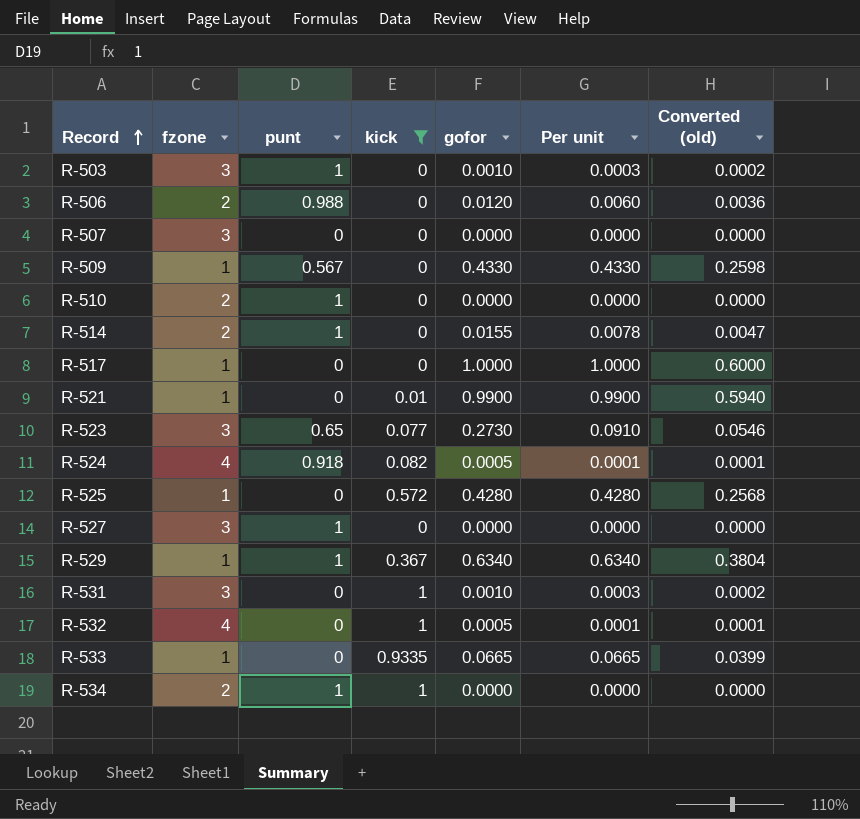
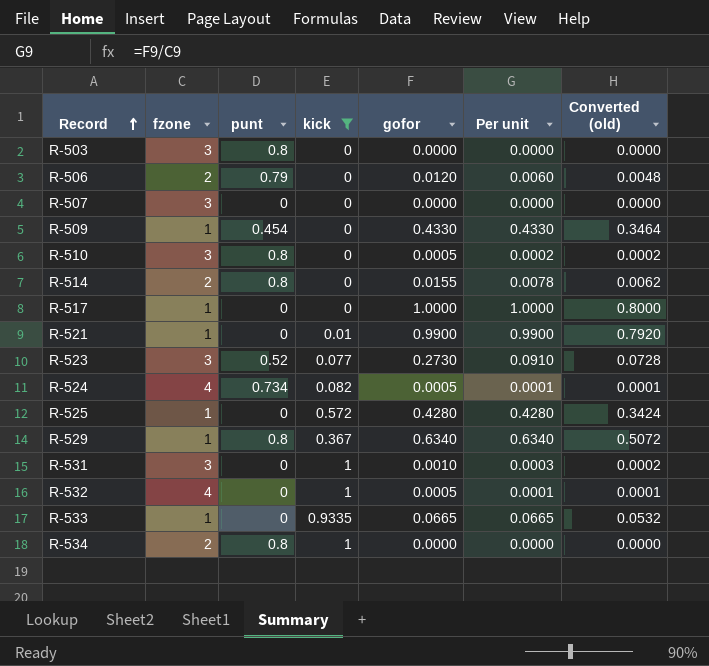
column Converted (old) | formula: [Per unit] * 0.6 -> [Per unit] * 0.8
row R-527: 3 | 1 | 0 | 0.0000 | 0.0000 | 0.0000 -> none
R-503 | punt: 1 -> 0.8
R-503 | gofor: 0.0010 -> 0.0000
R-503 | Per unit: 0.0003 -> 0.0000
R-506 | punt: 0.988 -> 0.79
R-509 | punt: 0.567 -> 0.454
R-510 | fzone: 2 -> 3
R-510 | punt: 1 -> 0.8
R-510 | gofor: 0.0000 -> 0.0005
R-510 | Per unit: 0.0000 -> 0.0002
R-514 | punt: 1 -> 0.8
R-523 | punt: 0.65 -> 0.52
R-524 | punt: 0.918 -> 0.734
R-529 | punt: 1 -> 0.8
R-534 | punt: 1 -> 0.8

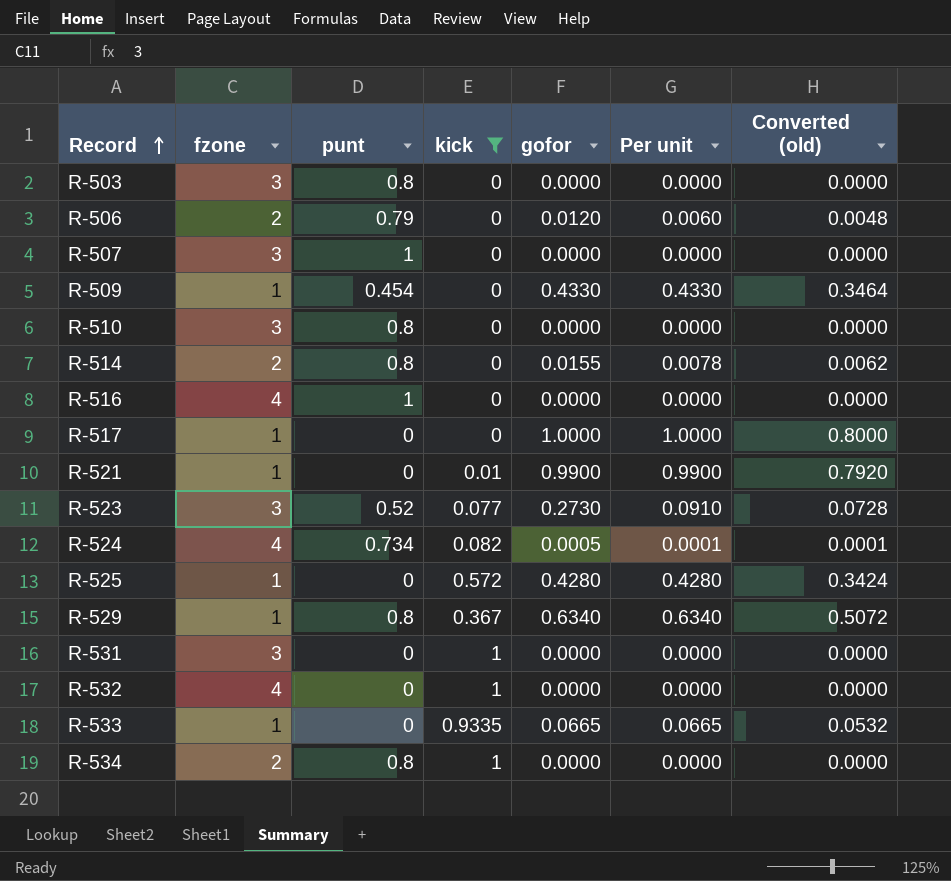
R-507 | punt: 0 -> 1
R-510 | gofor: 0.0005 -> 0.0000
R-510 | Per unit: 0.0002 -> 0.0000
R-510 | Converted (old): 0.0002 -> 0.0000
row R-516: none -> 4 | 1 | 0 | 0.0000 | 0.0000 | 0.0000
R-531 | gofor: 0.0010 -> 0.0000
R-531 | Per unit: 0.0003 -> 0.0000
R-531 | Converted (old): 0.0002 -> 0.0000
R-532 | gofor: 0.0005 -> 0.0000
R-532 | Per unit: 0.0001 -> 0.0000
R-532 | Converted (old): 0.0001 -> 0.0000

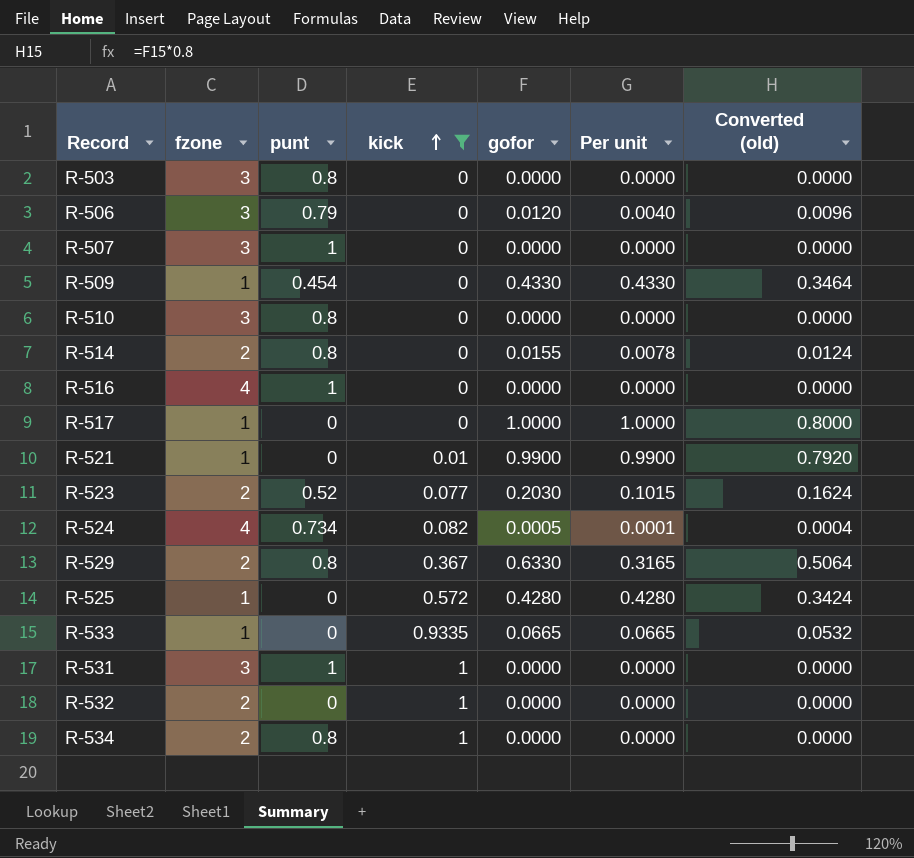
row order: Record ascending -> kick ascending
column Converted (old) | formula: [Per unit] * 0.8 -> [gofor] * 0.8
R-506 | fzone: 2 -> 3
R-506 | Per unit: 0.0060 -> 0.0040
R-523 | fzone: 3 -> 2
R-523 | gofor: 0.2730 -> 0.2030
R-523 | Per unit: 0.0910 -> 0.1015
R-529 | fzone: 1 -> 2
R-529 | gofor: 0.6340 -> 0.6330
R-529 | Per unit: 0.6340 -> 0.3165
R-531 | punt: 0 -> 1
R-532 | fzone: 4 -> 2

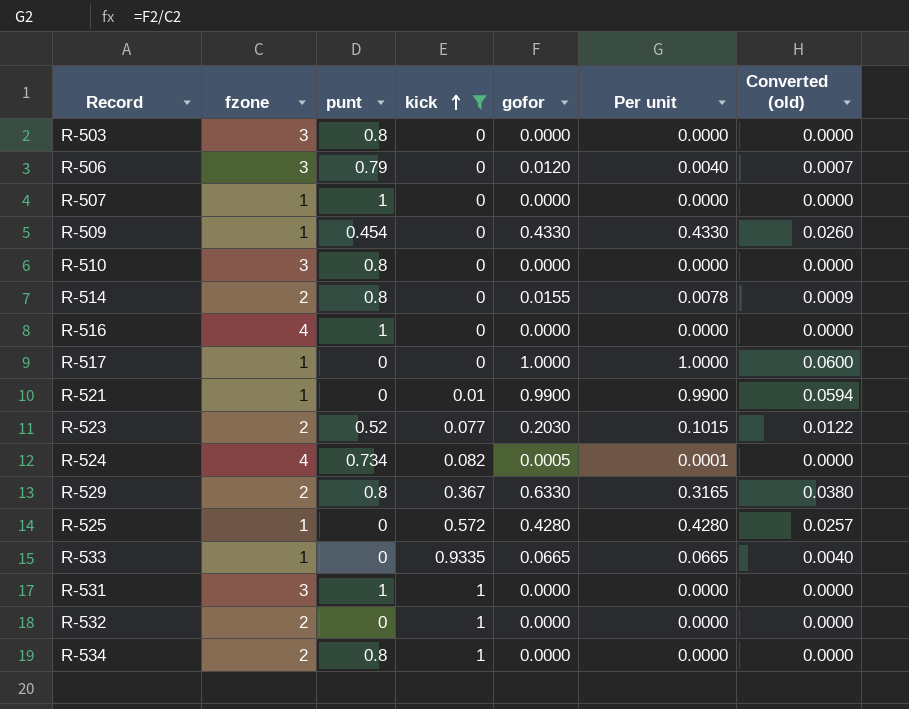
column Converted (old) | formula: [gofor] * 0.8 -> [gofor] * 0.06
R-507 | fzone: 3 -> 1

